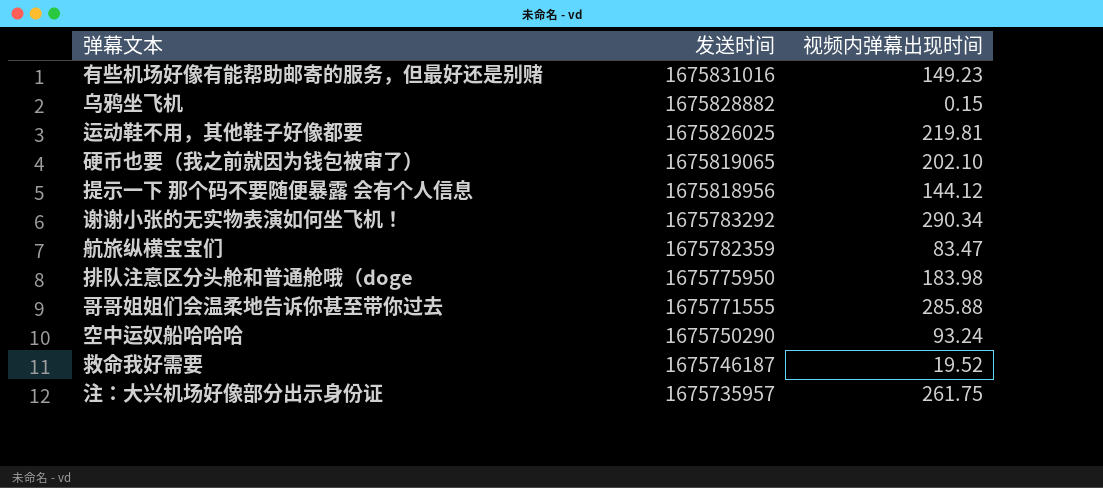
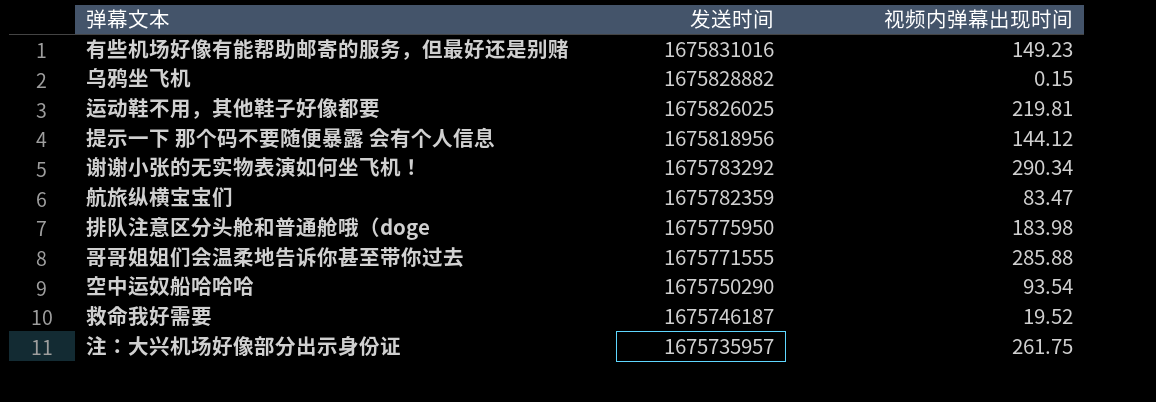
row 硬币也要（我之前就因为钱包被审了）: 1675819065 | 202.10 -> none
空中运奴船哈哈哈 | 视频内弹幕出现时间: 93.24 -> 93.54

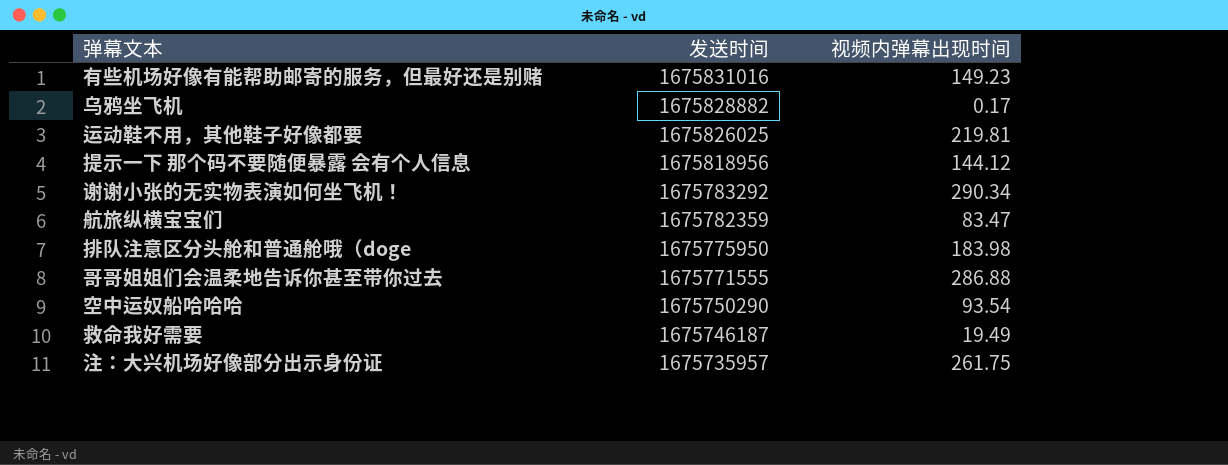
乌鸦坐飞机 | 视频内弹幕出现时间: 0.15 -> 0.17
哥哥姐姐们会温柔地告诉你甚至带你过去 | 视频内弹幕出现时间: 285.88 -> 286.88
救命我好需要 | 视频内弹幕出现时间: 19.52 -> 19.49

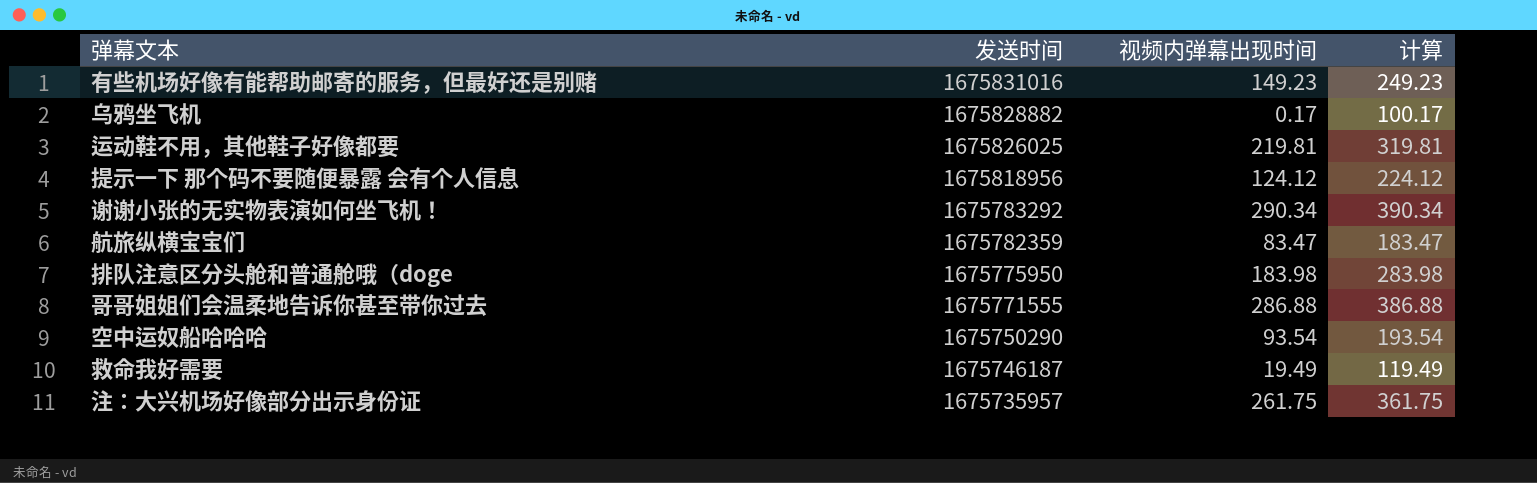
column 计算 | formula: none -> [视频内弹幕出现时间] + 100
提示一下 那个码不要随便暴露 会有个人信息 | 视频内弹幕出现时间: 144.12 -> 124.12

